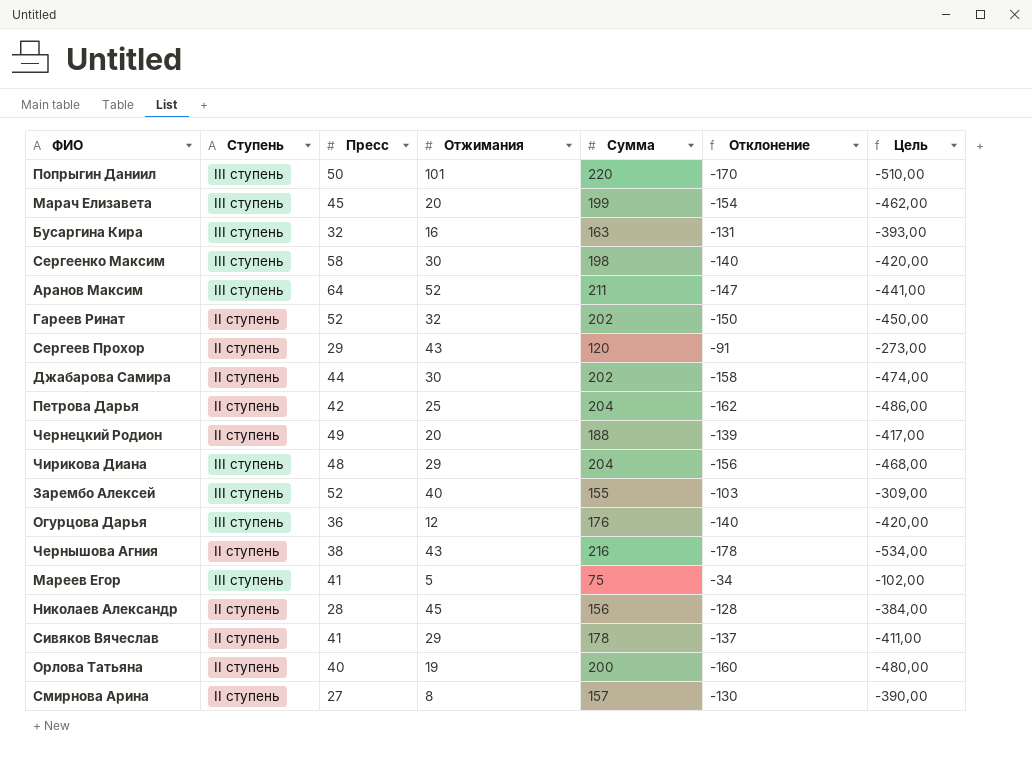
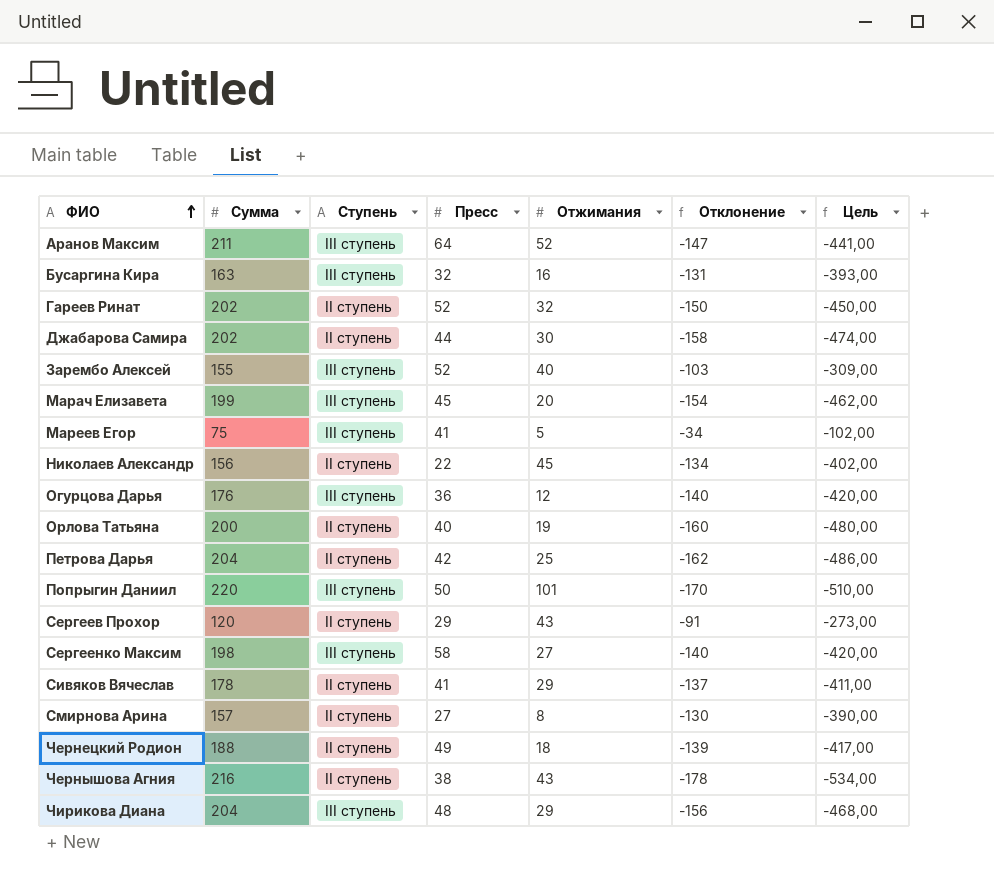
row order: none -> ФИО ascending
column Сумма | position: 5 -> 2
Николаев Александр | Пресс: 28 -> 22
Николаев Александр | Отклонение: -128 -> -134
Николаев Александр | Цель: -384,00 -> -402,00
Сергеенко Максим | Отжимания: 30 -> 27
Чернецкий Родион | Отжимания: 20 -> 18

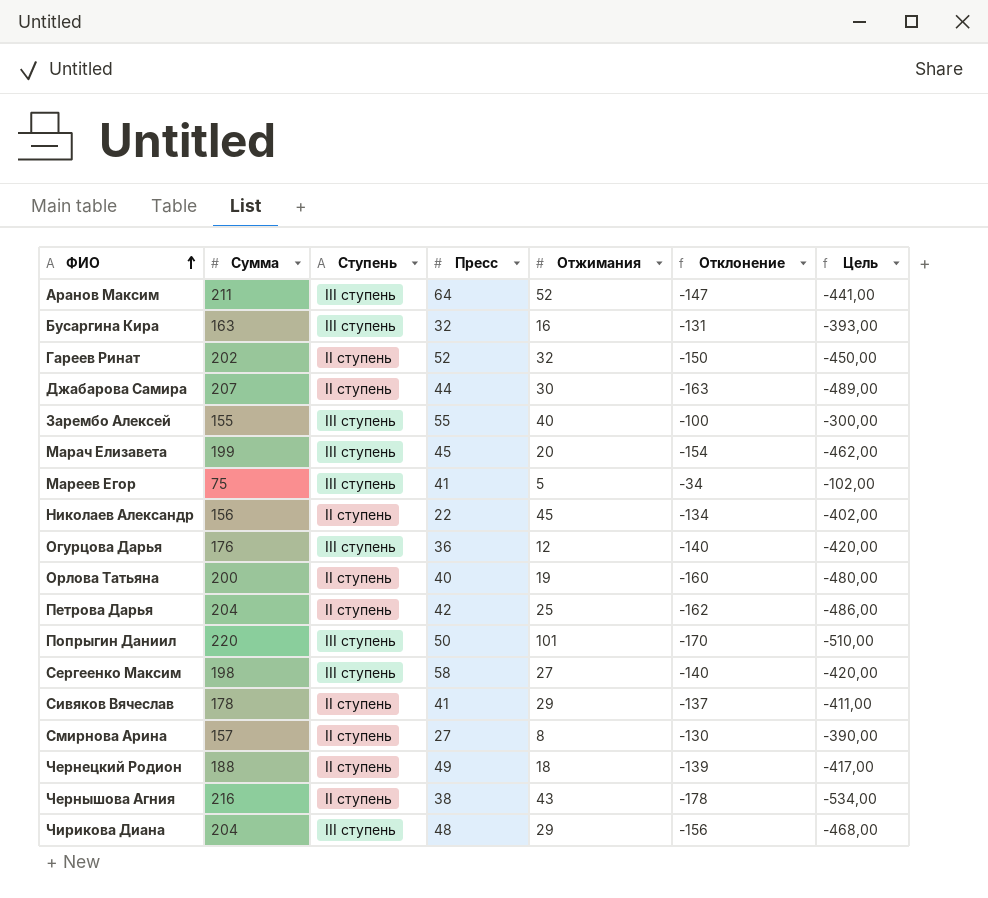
row Сергеев Прохор: 120 | II ступень | 29 | 43 | -91 | -273,00 -> none
Джабарова Самира | Сумма: 202 -> 207
Джабарова Самира | Отклонение: -158 -> -163
Джабарова Самира | Цель: -474,00 -> -489,00
Зарембо Алексей | Пресс: 52 -> 55
Зарембо Алексей | Отклонение: -103 -> -100
Зарембо Алексей | Цель: -309,00 -> -300,00

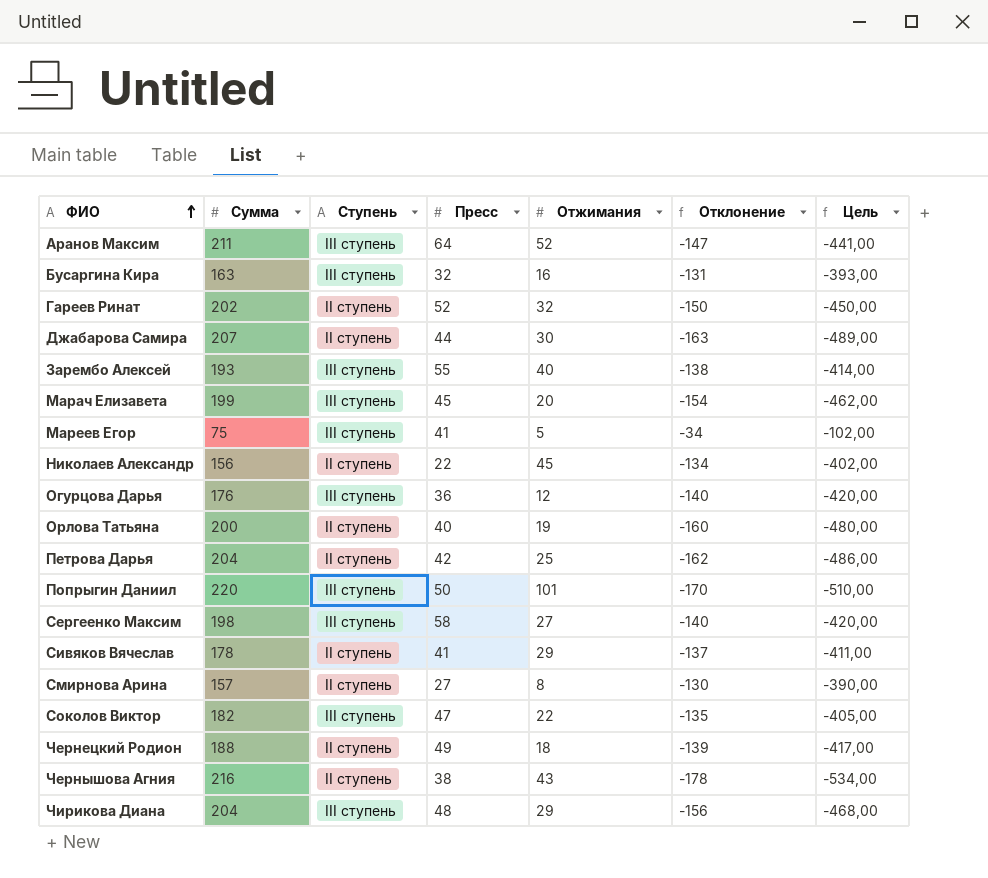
Зарембо Алексей | Сумма: 155 -> 193
Зарембо Алексей | Отклонение: -100 -> -138
Зарембо Алексей | Цель: -300,00 -> -414,00
row Соколов Виктор: none -> 182 | III ступень | 47 | 22 | -135 | -405,00

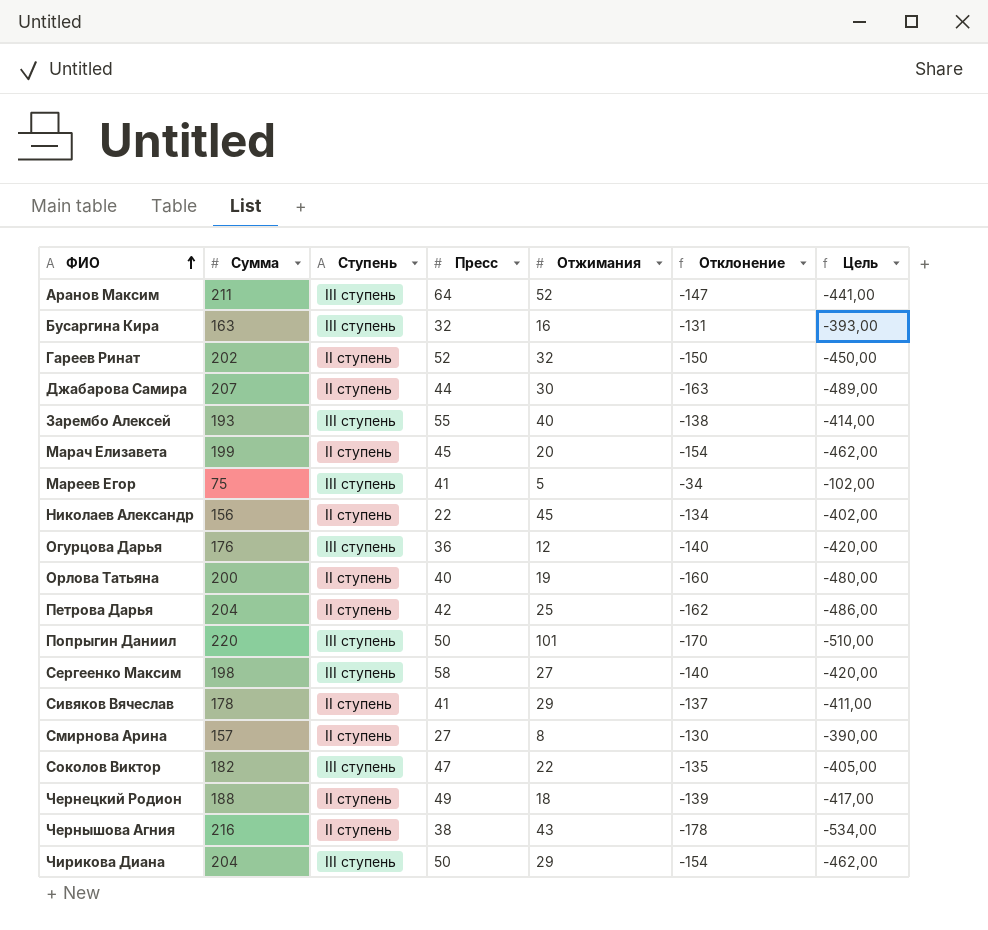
Марач Елизавета | Ступень: III ступень -> II ступень
Чирикова Диана | Пресс: 48 -> 50
Чирикова Диана | Отклонение: -156 -> -154
Чирикова Диана | Цель: -468,00 -> -462,00

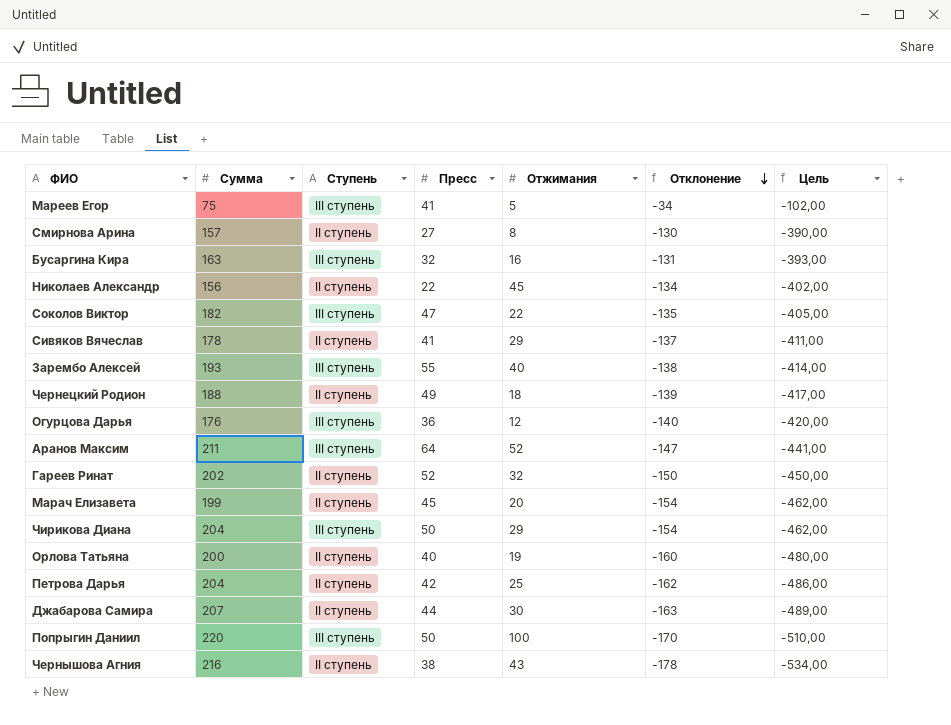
row order: ФИО ascending -> Отклонение descending
row Сергеенко Максим: 198 | III ступень | 58 | 27 | -140 | -420,00 -> none
Попрыгин Даниил | Отжимания: 101 -> 100

